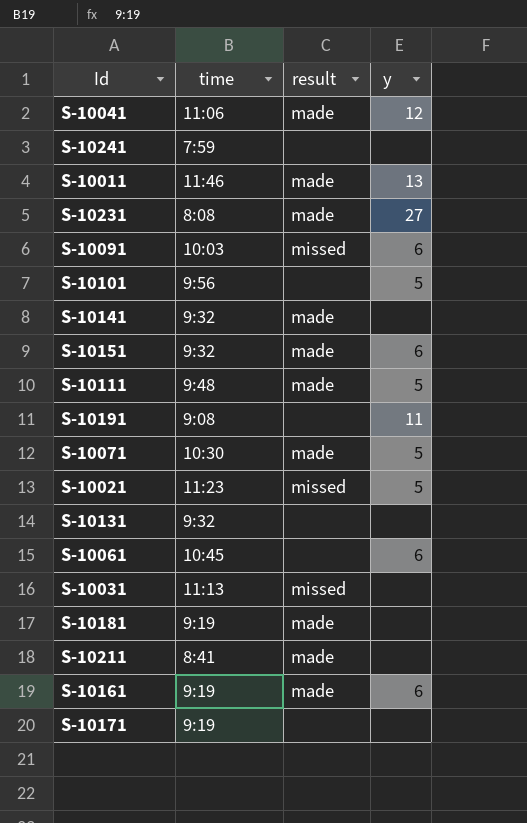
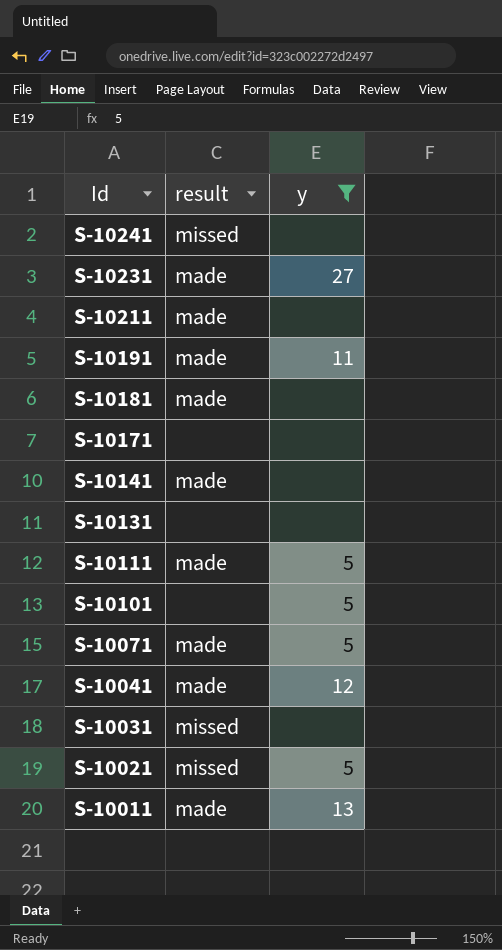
filter: none -> y != 6
row order: none -> Id descending
column time | position: 2 -> none
S-10241 | result: none -> missed
S-10191 | result: none -> made

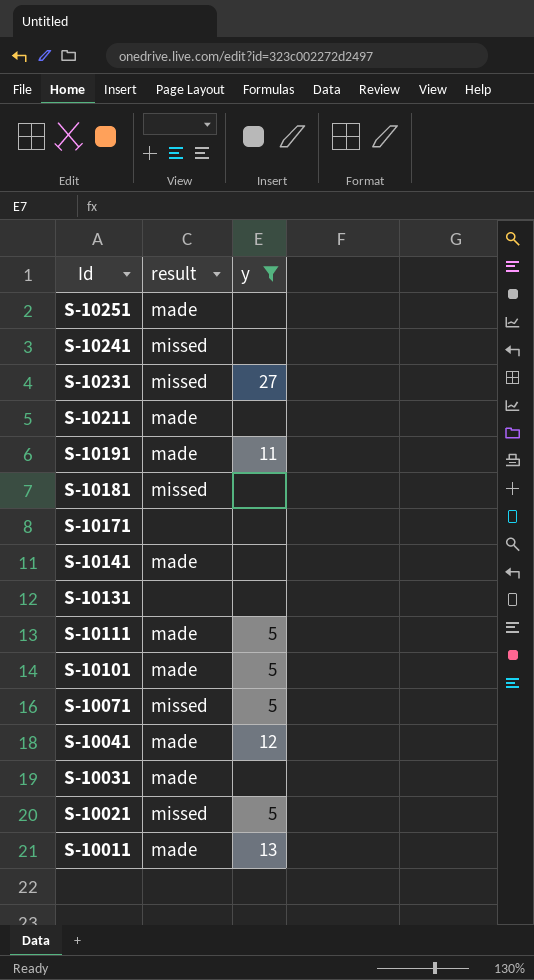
row S-10251: none -> made | none
S-10231 | result: made -> missed
S-10181 | result: made -> missed
S-10101 | result: none -> made
S-10071 | result: made -> missed
S-10031 | result: missed -> made

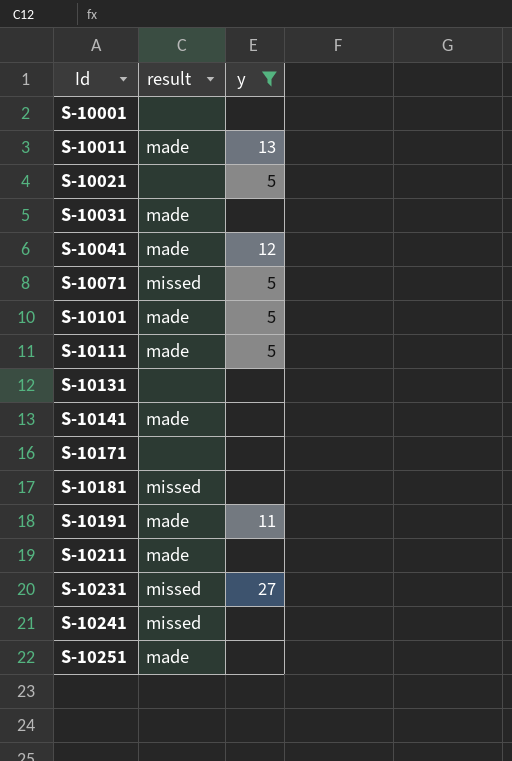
row order: Id descending -> Id ascending
row S-10001: none -> none | none
S-10021 | result: missed -> none

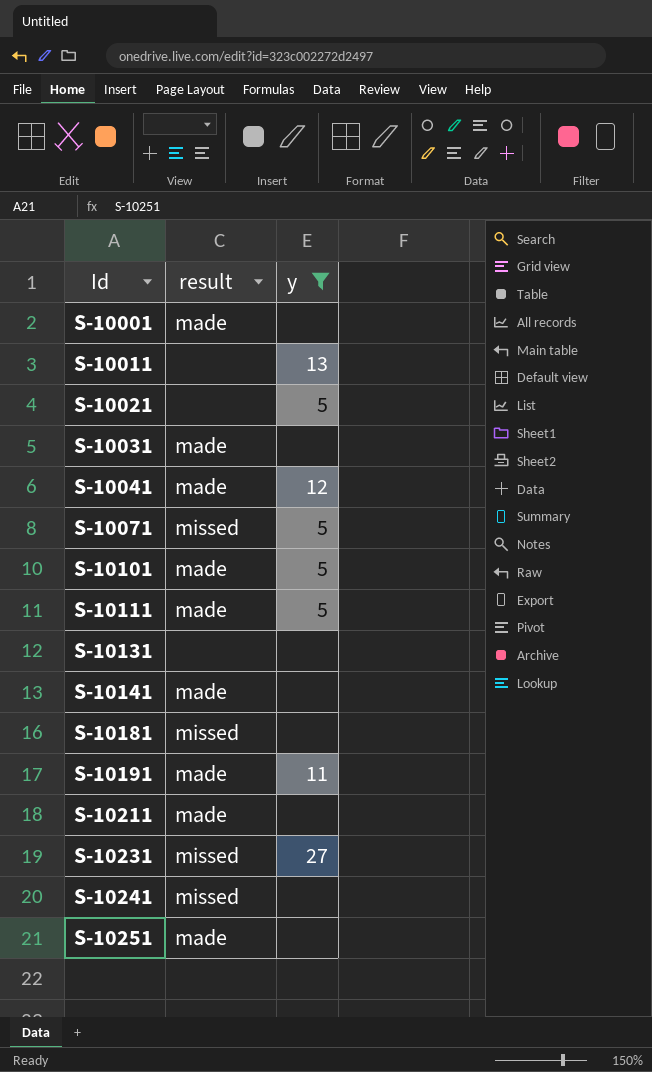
row S-10171: none | none -> none
S-10001 | result: none -> made
S-10011 | result: made -> none

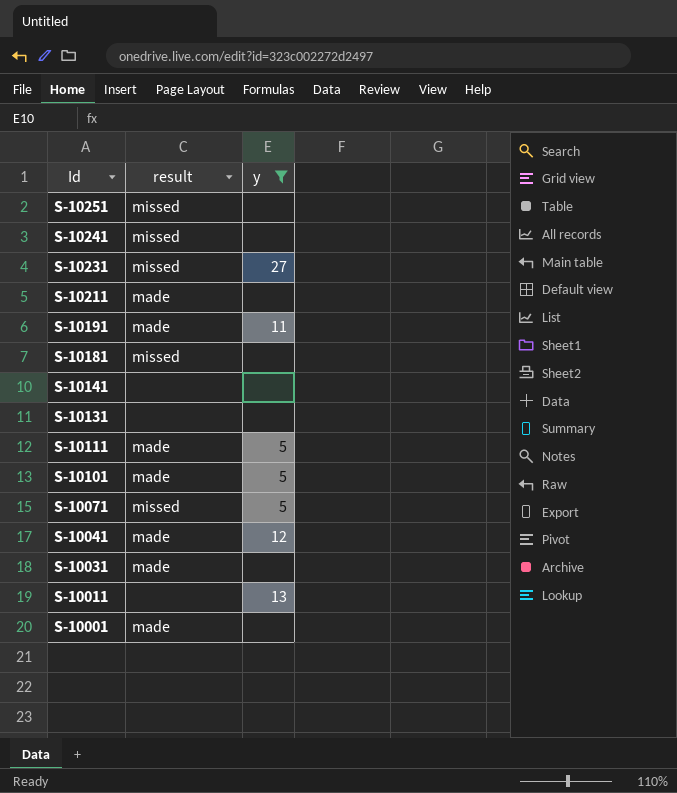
row order: Id ascending -> Id descending
row S-10021: none | 5 -> none
S-10251 | result: made -> missed
S-10141 | result: made -> none

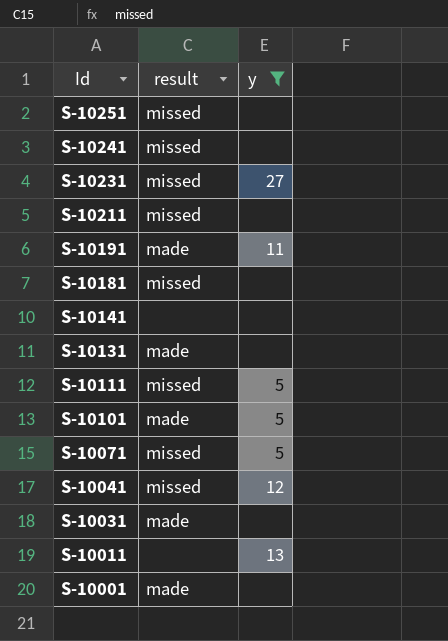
S-10211 | result: made -> missed
S-10131 | result: none -> made
S-10111 | result: made -> missed
S-10041 | result: made -> missed

